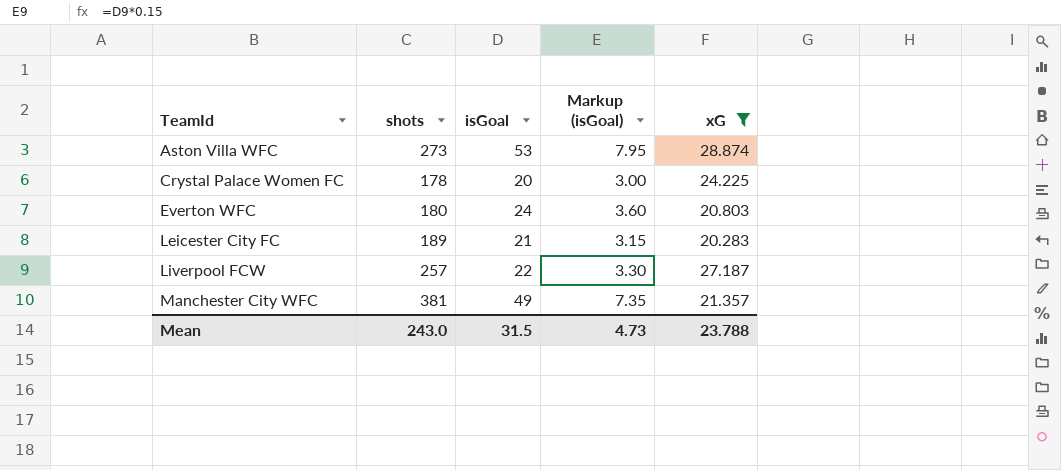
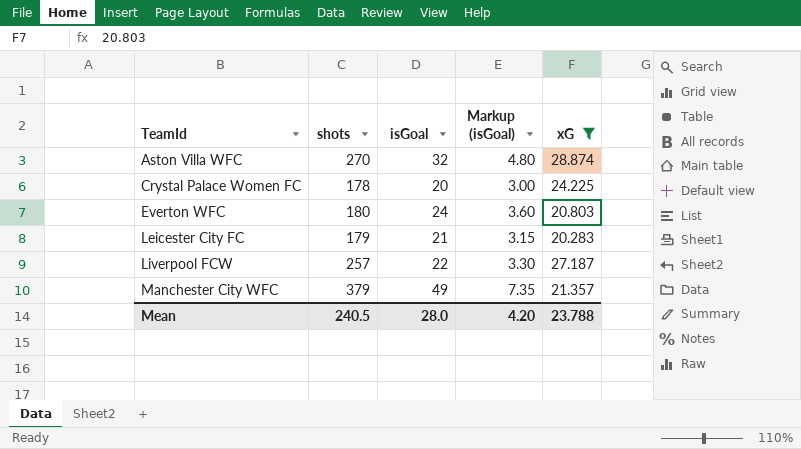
Aston Villa WFC | shots: 273 -> 270
Aston Villa WFC | isGoal: 53 -> 32
Aston Villa WFC | Markup (isGoal): 7.95 -> 4.80
Leicester City FC | shots: 189 -> 179
Manchester City WFC | shots: 381 -> 379
Mean | shots: 243.0 -> 240.5
Mean | isGoal: 31.5 -> 28.0
Mean | Markup (isGoal): 4.73 -> 4.20

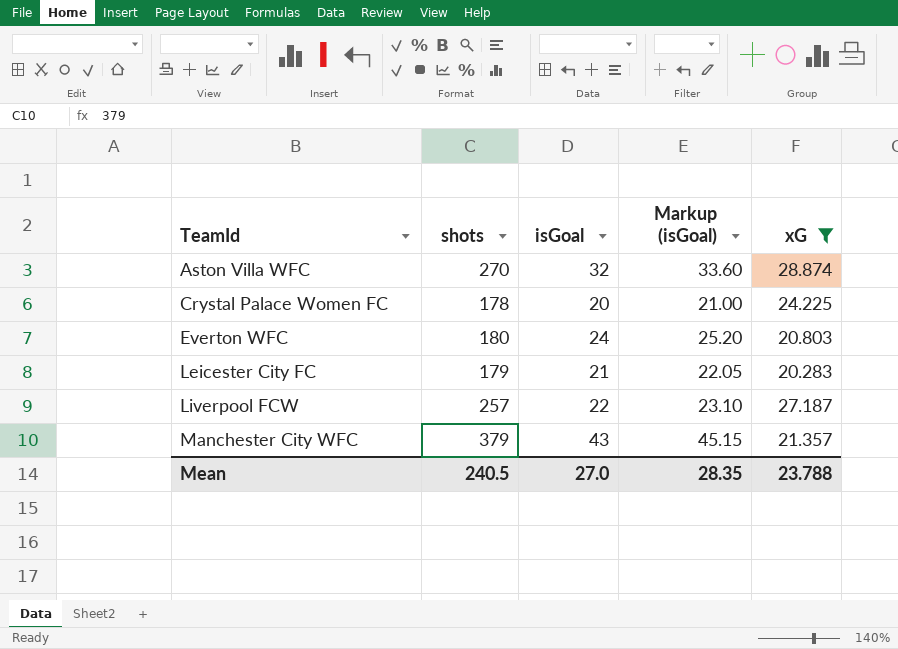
column Markup (isGoal) | formula: [isGoal] * 0.15 -> [isGoal] * 1.05
Manchester City WFC | isGoal: 49 -> 43
Mean | isGoal: 28.0 -> 27.0
Mean | Markup (isGoal): 4.20 -> 28.35

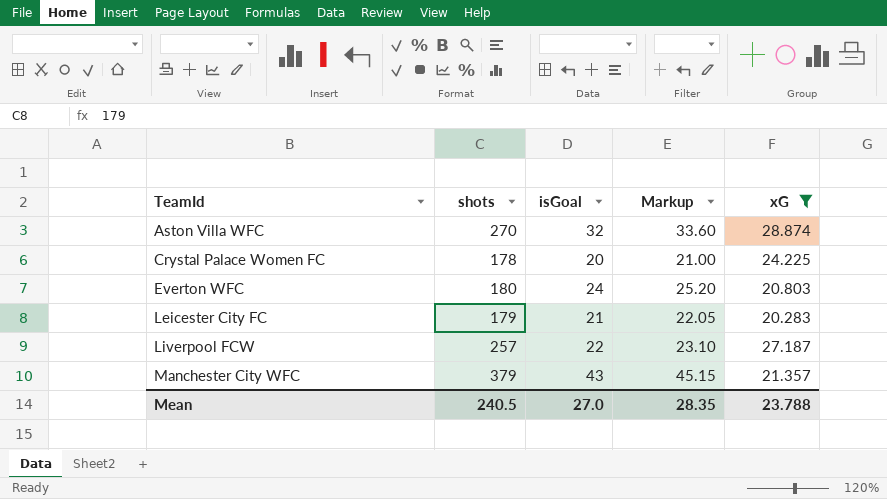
column name: Markup (isGoal) -> Markup

